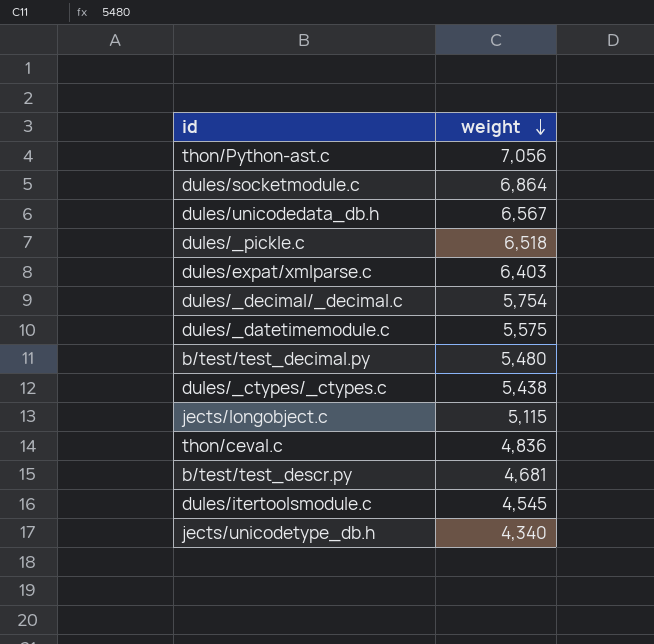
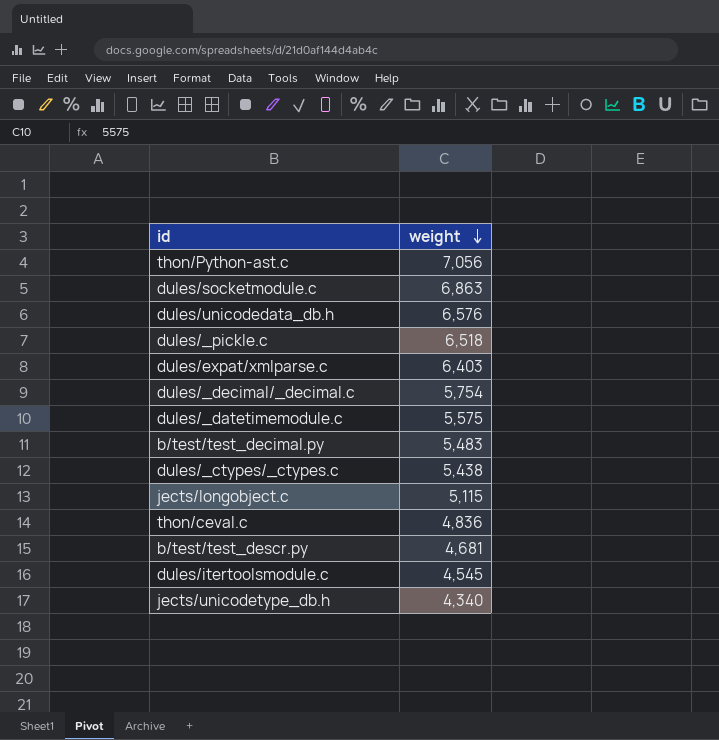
dules/socketmodule.c | weight: 6,864 -> 6,863
dules/unicodedata_db.h | weight: 6,567 -> 6,576
b/test/test_decimal.py | weight: 5,480 -> 5,483

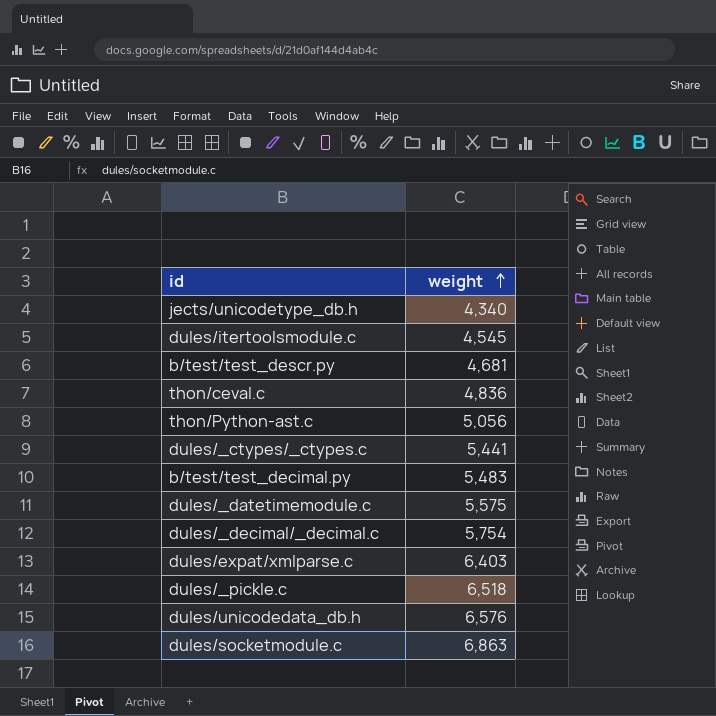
row order: weight descending -> weight ascending
row jects/longobject.c: 5,115 -> none
thon/Python-ast.c | weight: 7,056 -> 5,056
dules/_ctypes/_ctypes.c | weight: 5,438 -> 5,441

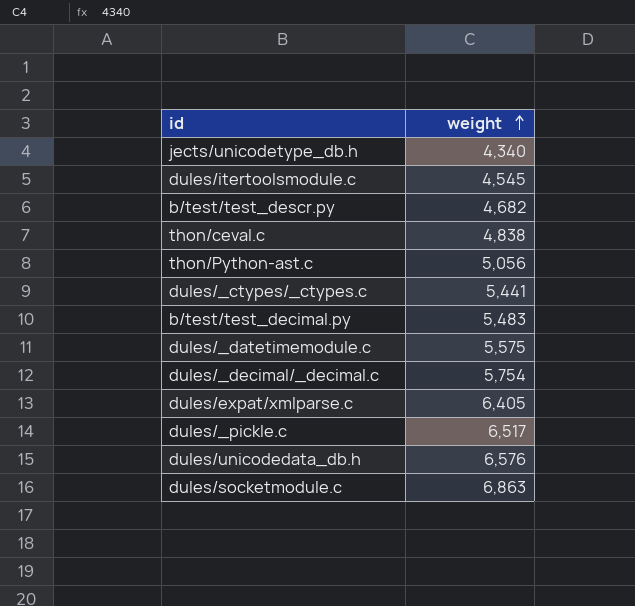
b/test/test_descr.py | weight: 4,681 -> 4,682
thon/ceval.c | weight: 4,836 -> 4,838
dules/expat/xmlparse.c | weight: 6,403 -> 6,405
dules/_pickle.c | weight: 6,518 -> 6,517

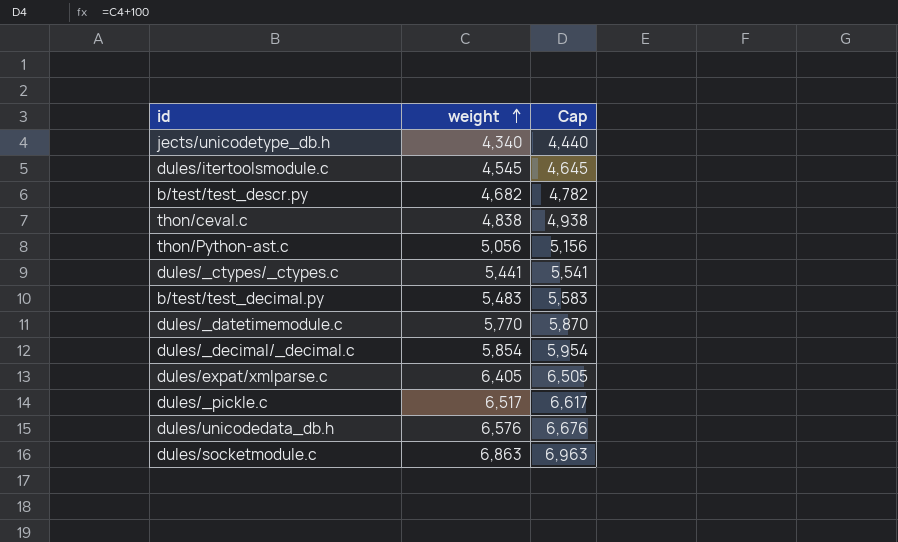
column Cap | formula: none -> [weight] + 100
dules/_datetimemodule.c | weight: 5,575 -> 5,770
dules/_decimal/_decimal.c | weight: 5,754 -> 5,854

